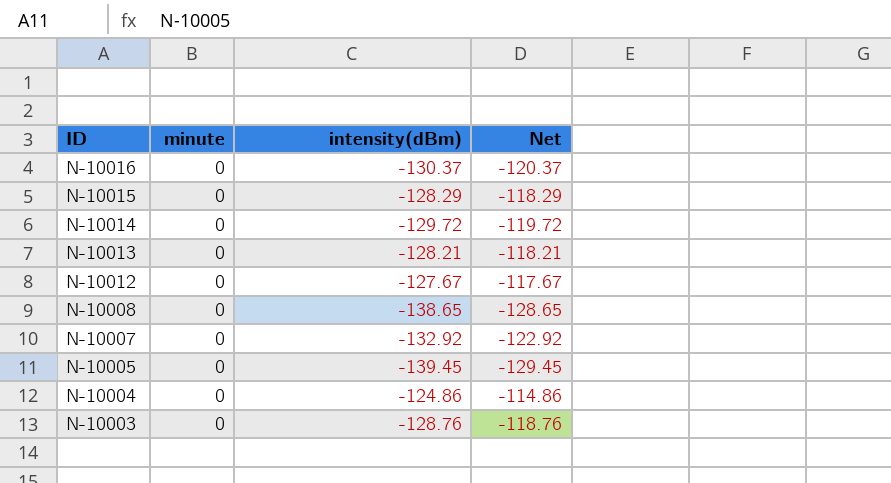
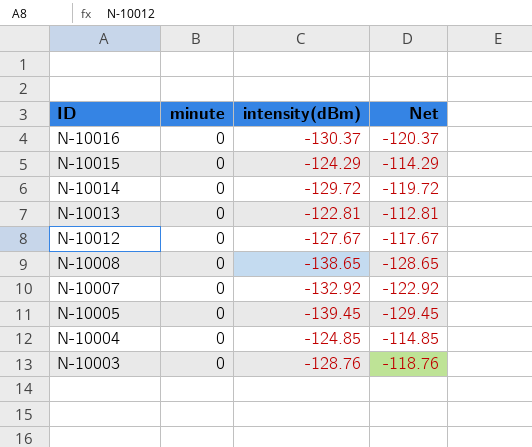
N-10015 | intensity(dBm): -128.29 -> -124.29
N-10015 | Net: -118.29 -> -114.29
N-10013 | intensity(dBm): -128.21 -> -122.81
N-10013 | Net: -118.21 -> -112.81
N-10004 | intensity(dBm): -124.86 -> -124.85
N-10004 | Net: -114.86 -> -114.85

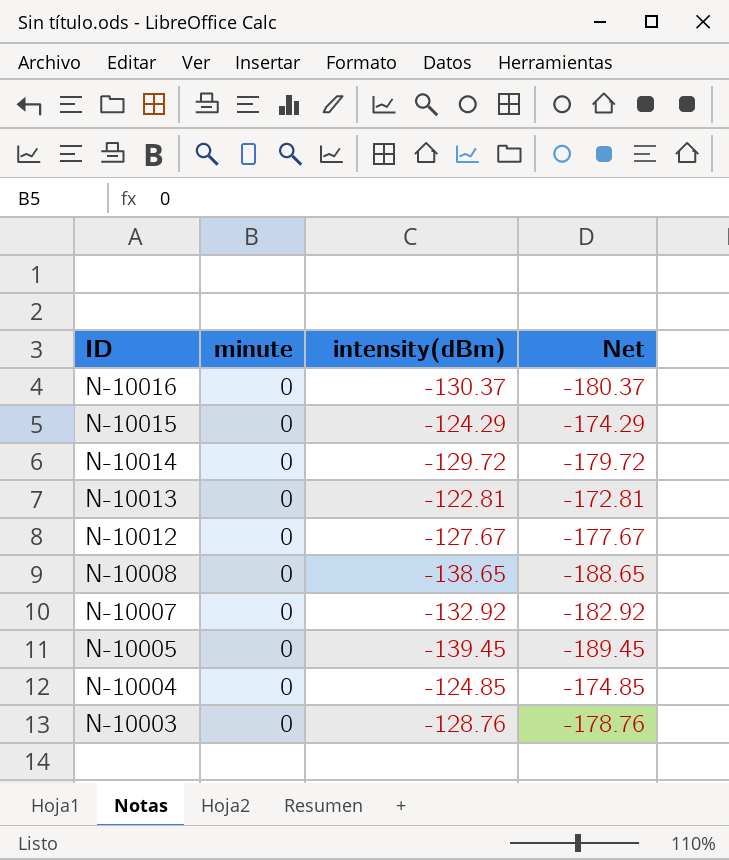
column Net | formula: [intensity(dBm)] + 10 -> [intensity(dBm)] - 50

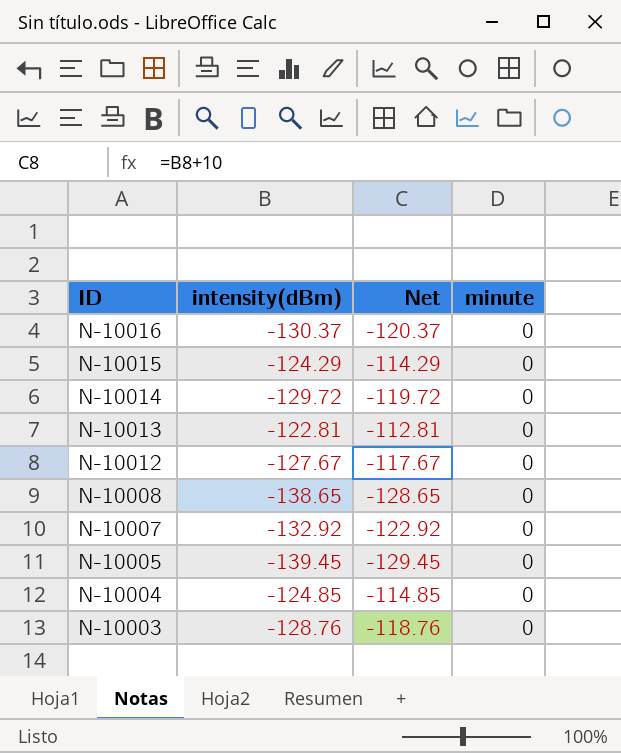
column Net | formula: [intensity(dBm)] - 50 -> [intensity(dBm)] + 10
column minute | position: 2 -> 4

